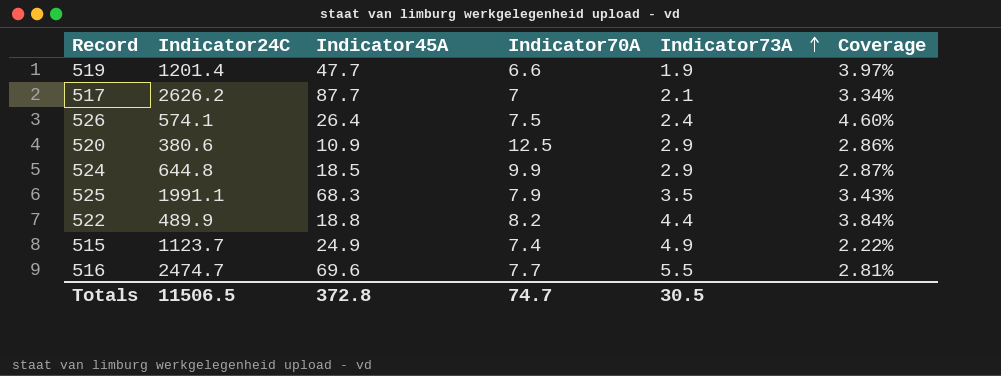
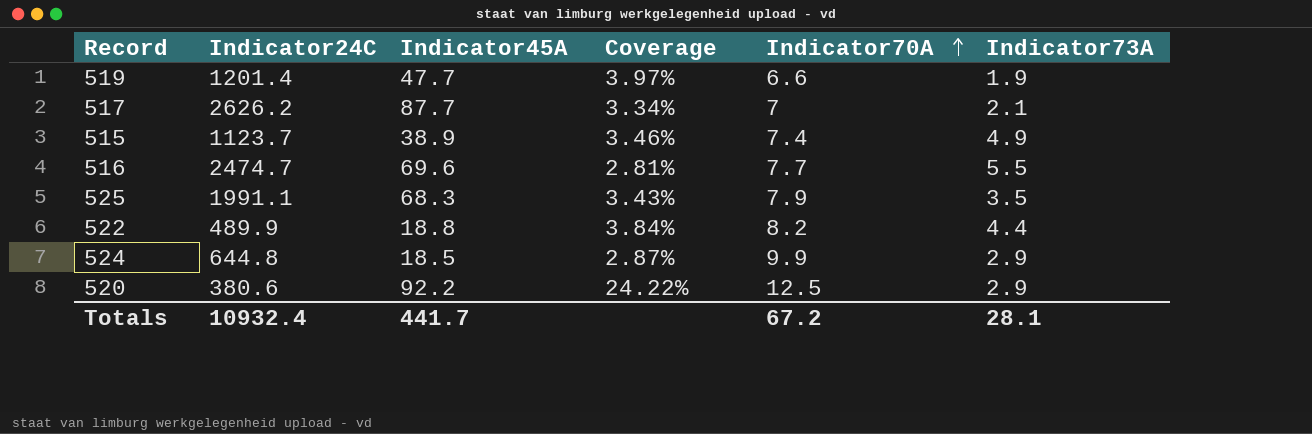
row order: Indicator73A ascending -> Indicator70A ascending
column Coverage | position: 6 -> 4
row 526: 574.1 | 26.4 | 7.5 | 2.4 | 4.60% -> none
515 | Indicator45A: 24.9 -> 38.9
515 | Coverage: 2.22% -> 3.46%
520 | Indicator45A: 10.9 -> 92.2
520 | Coverage: 2.86% -> 24.22%
Totals | Indicator24C: 11506.5 -> 10932.4
Totals | Indicator45A: 372.8 -> 441.7
Totals | Indicator70A: 74.7 -> 67.2
Totals | Indicator73A: 30.5 -> 28.1

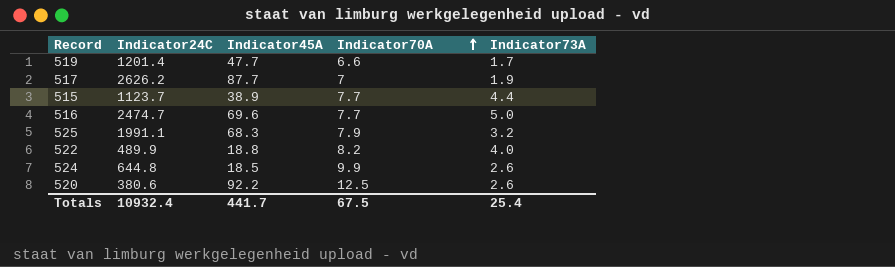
column Coverage | formula: [Indicator45A] / [Indicator24C] -> none
519 | Indicator73A: 1.9 -> 1.7
517 | Indicator73A: 2.1 -> 1.9
515 | Indicator70A: 7.4 -> 7.7
515 | Indicator73A: 4.9 -> 4.4
516 | Indicator73A: 5.5 -> 5.0
525 | Indicator73A: 3.5 -> 3.2
522 | Indicator73A: 4.4 -> 4.0
524 | Indicator73A: 2.9 -> 2.6
520 | Indicator73A: 2.9 -> 2.6
Totals | Indicator70A: 67.2 -> 67.5
Totals | Indicator73A: 28.1 -> 25.4

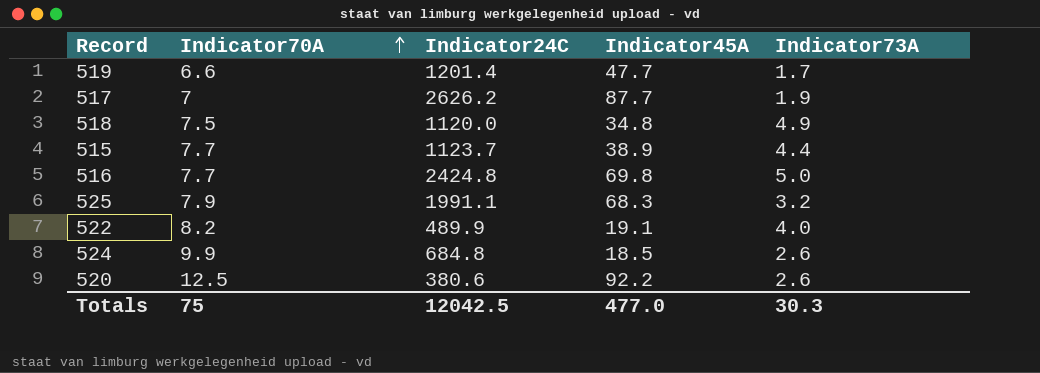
column Indicator70A | position: 4 -> 2
row 518: none -> 7.5 | 1120.0 | 34.8 | 4.9
516 | Indicator24C: 2474.7 -> 2424.8
516 | Indicator45A: 69.6 -> 69.8
522 | Indicator45A: 18.8 -> 19.1
524 | Indicator24C: 644.8 -> 684.8
Totals | Indicator70A: 67.5 -> 75
Totals | Indicator24C: 10932.4 -> 12042.5
Totals | Indicator45A: 441.7 -> 477.0
Totals | Indicator73A: 25.4 -> 30.3

